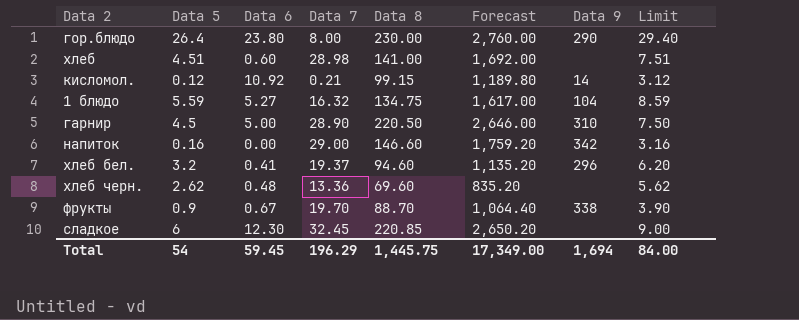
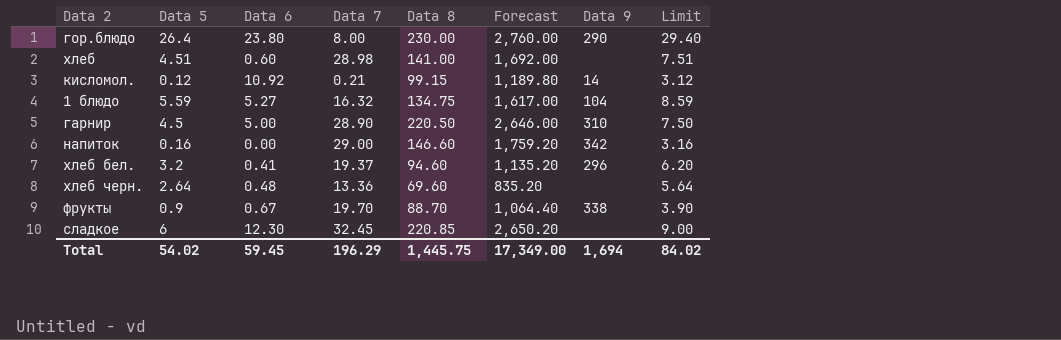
хлеб черн. | Data 5: 2.62 -> 2.64
хлеб черн. | Limit: 5.62 -> 5.64
Total | Data 5: 54 -> 54.02
Total | Limit: 84.00 -> 84.02

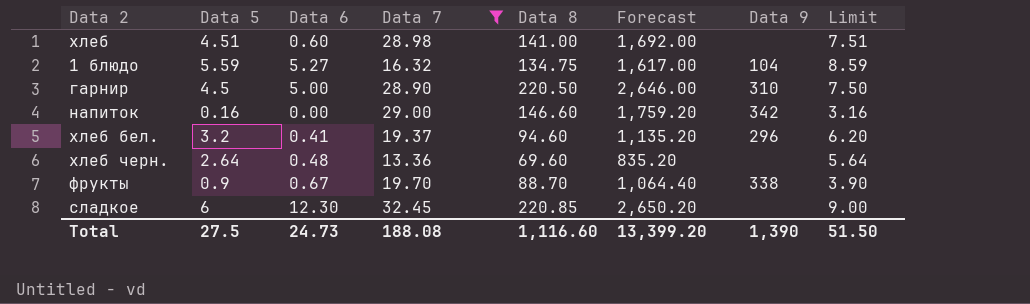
filter: none -> Data 7 >= 13.36
Total | Data 5: 54.02 -> 27.5
Total | Data 6: 59.45 -> 24.73
Total | Data 7: 196.29 -> 188.08
Total | Data 8: 1,445.75 -> 1,116.60
Total | Forecast: 17,349.00 -> 13,399.20
Total | Data 9: 1,694 -> 1,390
Total | Limit: 84.02 -> 51.50

